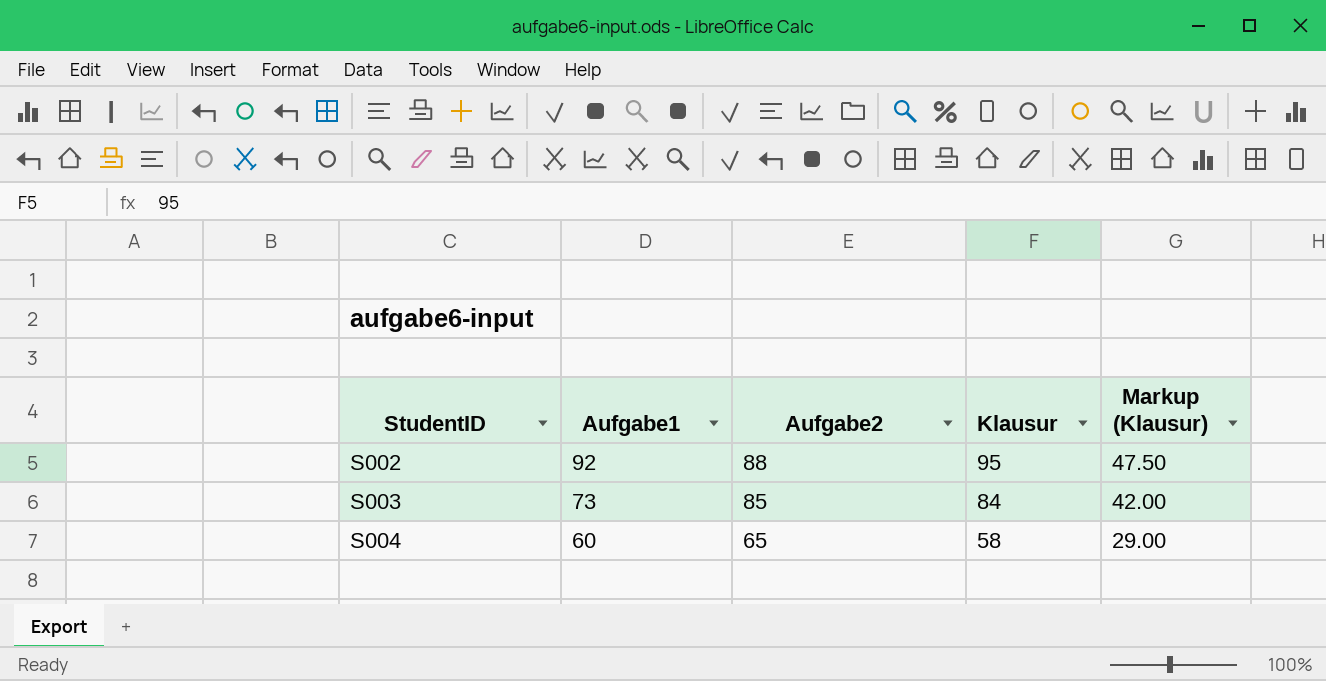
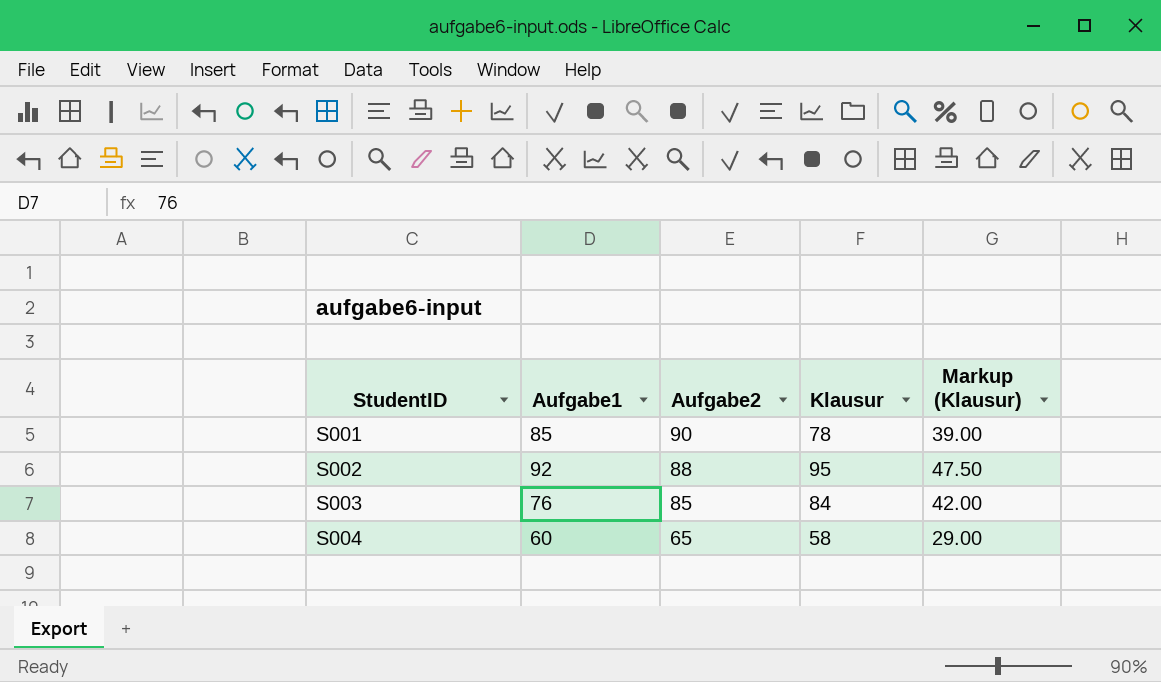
row S001: none -> 85 | 90 | 78 | 39.00
S003 | Aufgabe1: 73 -> 76

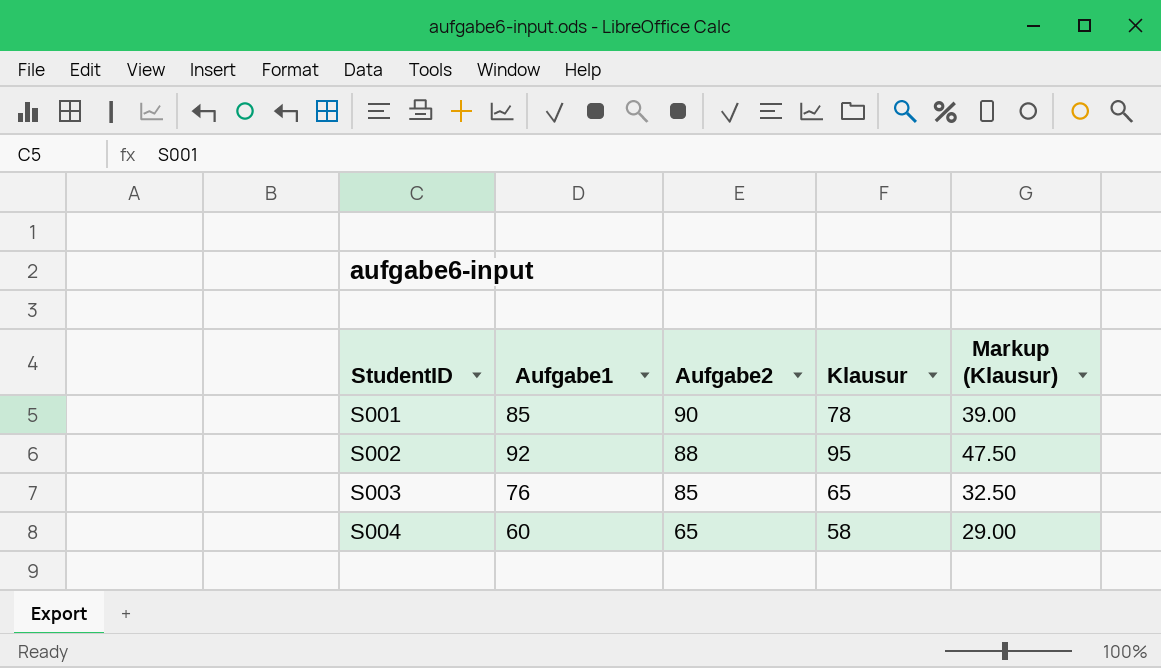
S003 | Klausur: 84 -> 65
S003 | Markup (Klausur): 42.00 -> 32.50

